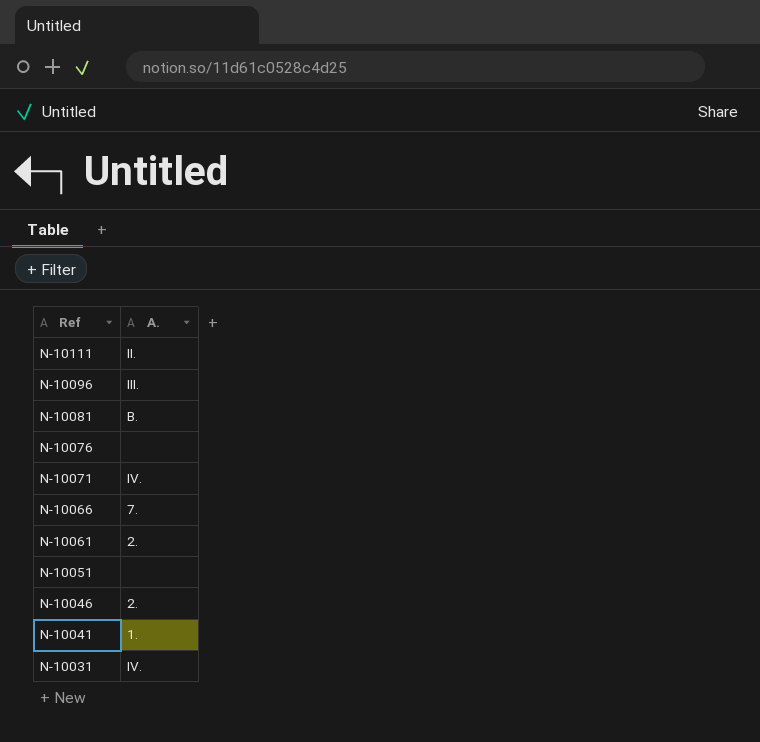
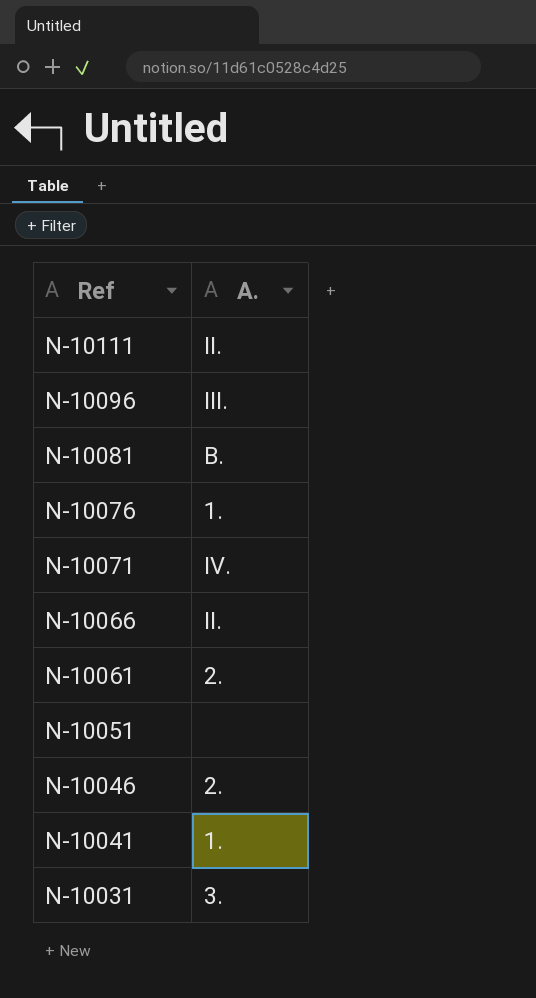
N-10076 | А.: none -> 1.
N-10066 | А.: 7. -> ІІ.
N-10031 | А.: ІV. -> 3.

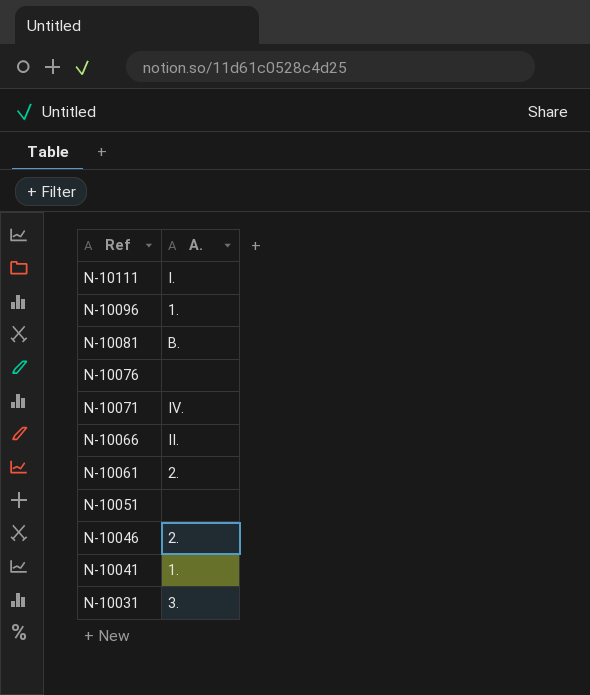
N-10111 | А.: ІІ. -> І.
N-10096 | А.: ІІІ. -> 1.
N-10076 | А.: 1. -> none

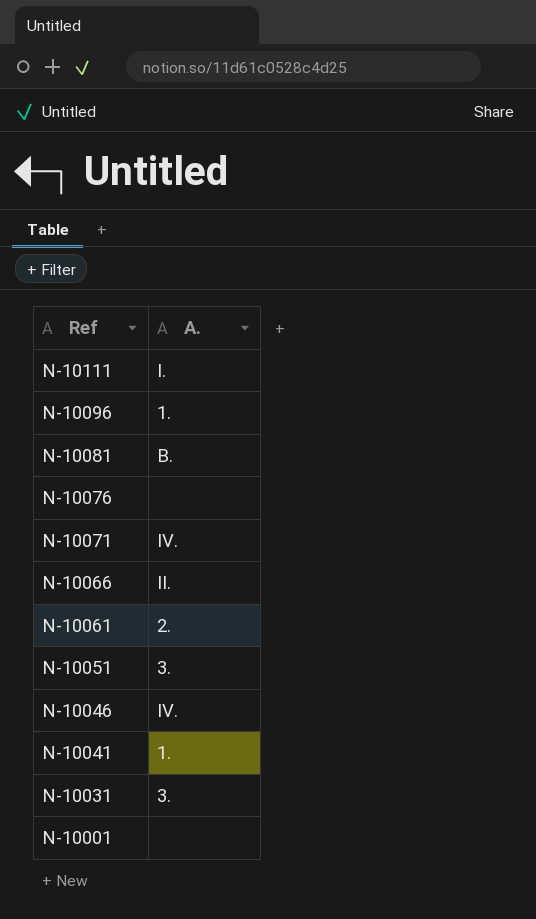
N-10051 | А.: none -> 3.
N-10046 | А.: 2. -> ІV.
row N-10001: none -> none

